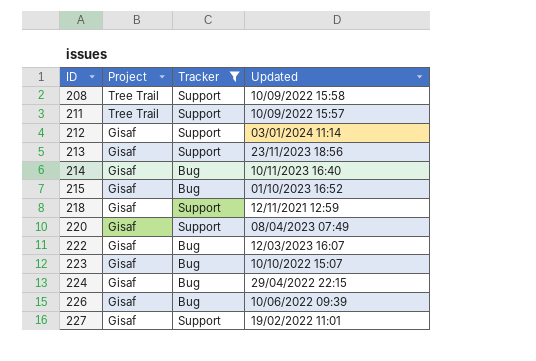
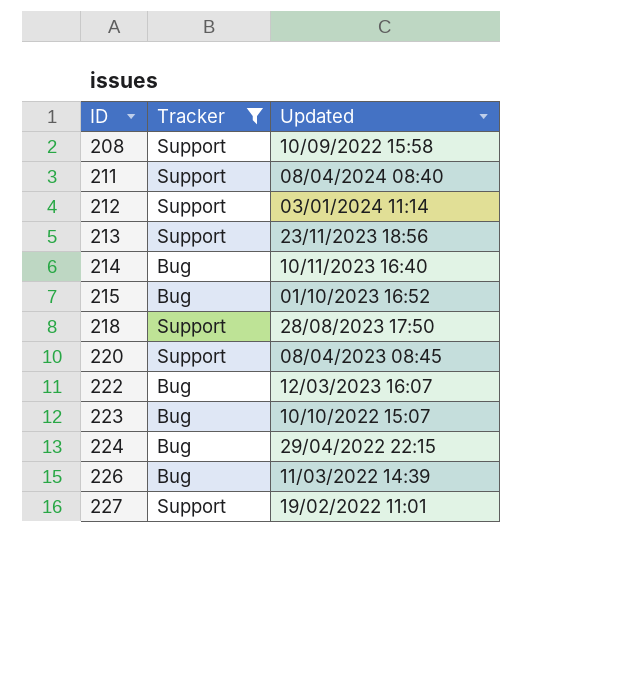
column Project | position: 2 -> none
211 | Updated: 10/09/2022 15:57 -> 08/04/2024 08:40
218 | Updated: 12/11/2021 12:59 -> 28/08/2023 17:50
220 | Updated: 08/04/2023 07:49 -> 08/04/2023 08:45
226 | Updated: 10/06/2022 09:39 -> 11/03/2022 14:39

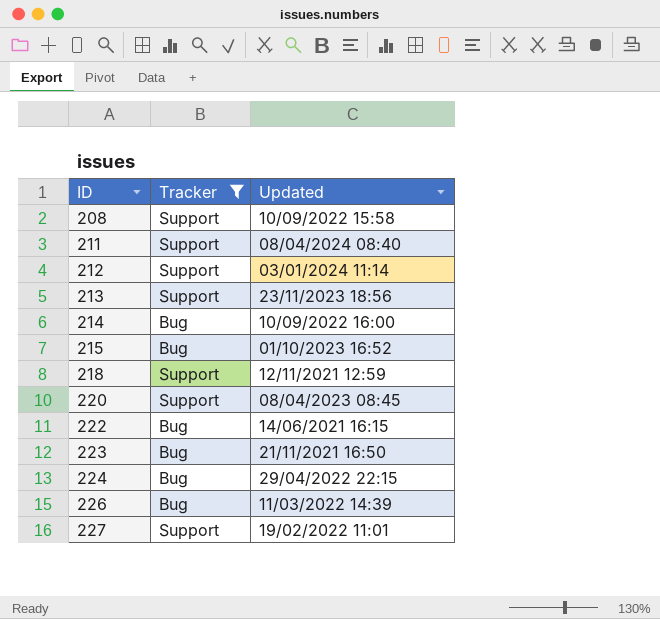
214 | Updated: 10/11/2023 16:40 -> 10/09/2022 16:00
218 | Updated: 28/08/2023 17:50 -> 12/11/2021 12:59
222 | Updated: 12/03/2023 16:07 -> 14/06/2021 16:15
223 | Updated: 10/10/2022 15:07 -> 21/11/2021 16:50

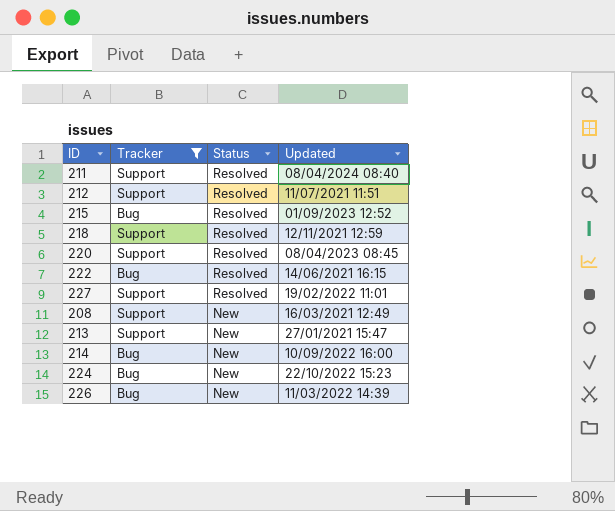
row order: ID ascending -> Status descending
column Status | position: none -> 3
row 223: Bug | 21/11/2021 16:50 -> none
212 | Updated: 03/01/2024 11:14 -> 11/07/2021 11:51
215 | Updated: 01/10/2023 16:52 -> 01/09/2023 12:52
208 | Updated: 10/09/2022 15:58 -> 16/03/2021 12:49
213 | Updated: 23/11/2023 18:56 -> 27/01/2021 15:47
224 | Updated: 29/04/2022 22:15 -> 22/10/2022 15:23

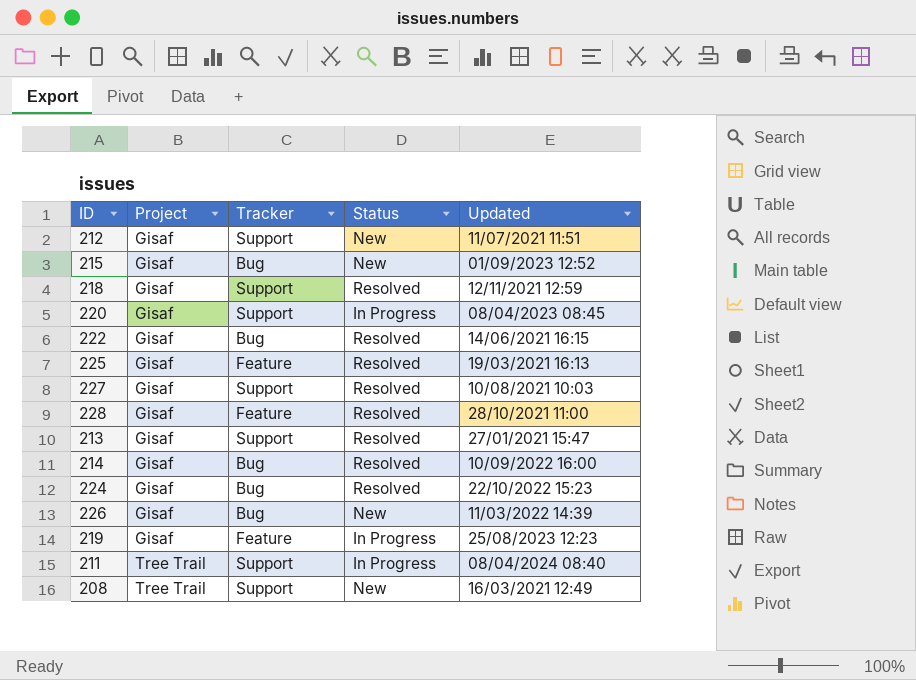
filter: Tracker != Feature -> none
row order: Status descending -> Project ascending
column Project | position: none -> 2
212 | Status: Resolved -> New
215 | Status: Resolved -> New
220 | Status: Resolved -> In Progress
227 | Updated: 19/02/2022 11:01 -> 10/08/2021 10:03
213 | Status: New -> Resolved
214 | Status: New -> Resolved
224 | Status: New -> Resolved
211 | Status: Resolved -> In Progress

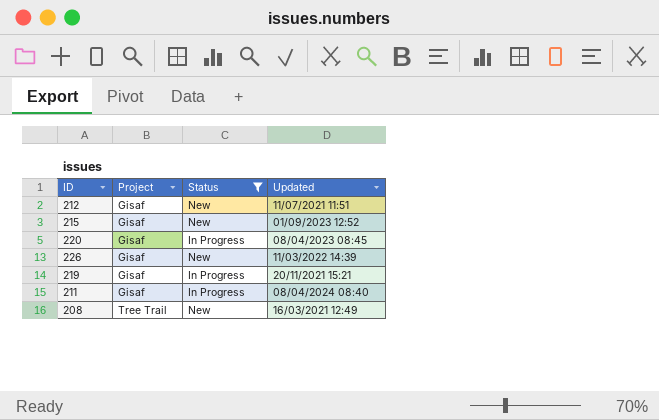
filter: none -> Status != Resolved
column Tracker | position: 3 -> none
219 | Updated: 25/08/2023 12:23 -> 20/11/2021 15:21
211 | Project: Tree Trail -> Gisaf

